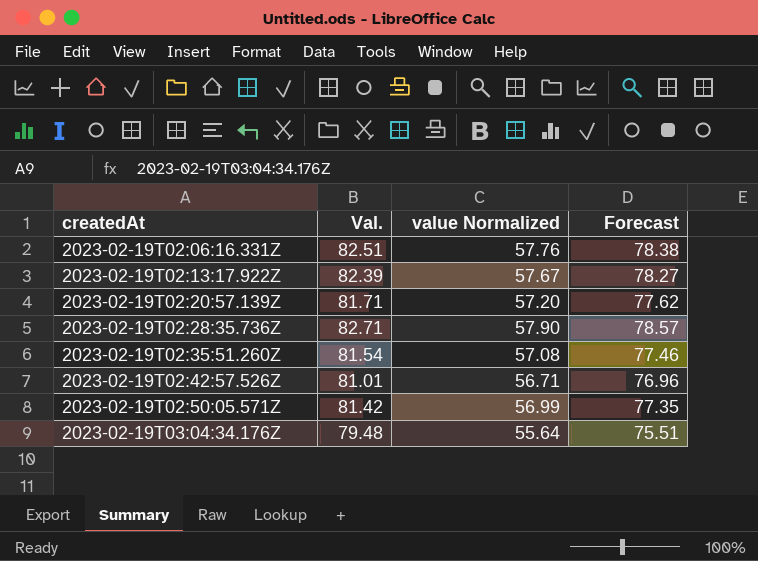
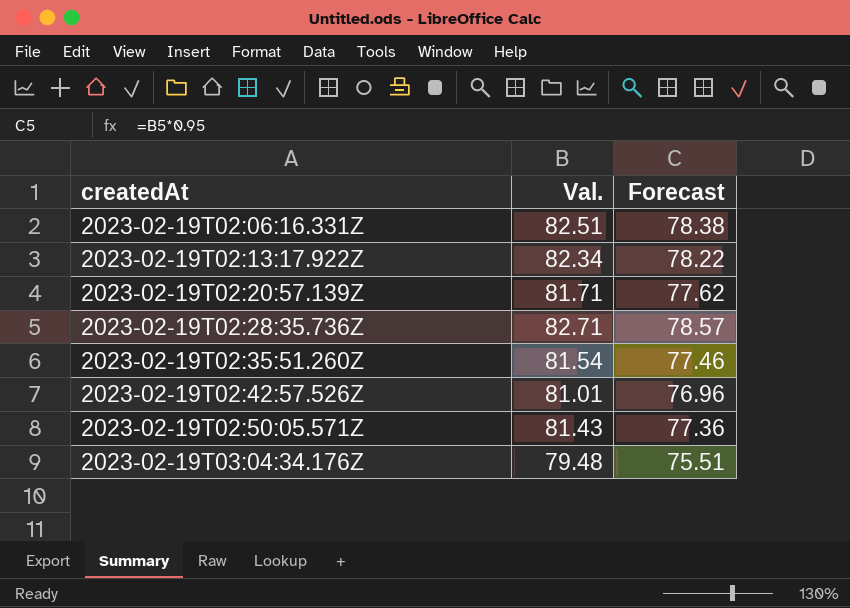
column value Normalized | formula: [Val.] * 0.7 -> none
2023-02-19T02:13:17.922Z | Val.: 82.39 -> 82.34
2023-02-19T02:13:17.922Z | Forecast: 78.27 -> 78.22
2023-02-19T02:50:05.571Z | Val.: 81.42 -> 81.43
2023-02-19T02:50:05.571Z | Forecast: 77.35 -> 77.36

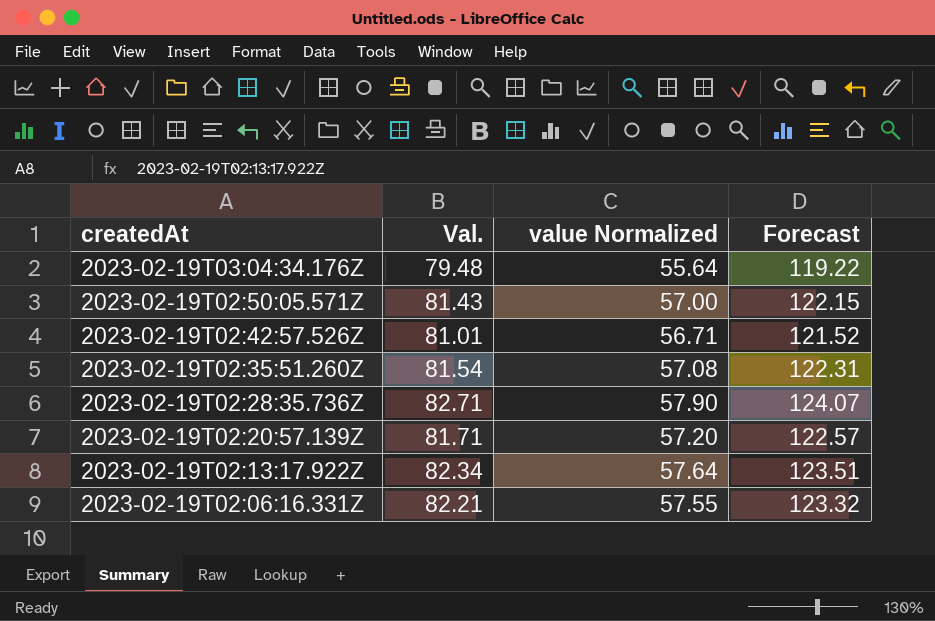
row order: createdAt ascending -> createdAt descending
column value Normalized | formula: none -> [Val.] * 0.7
column Forecast | formula: [Val.] * 0.95 -> [Val.] * 1.5
2023-02-19T02:06:16.331Z | Val.: 82.51 -> 82.21

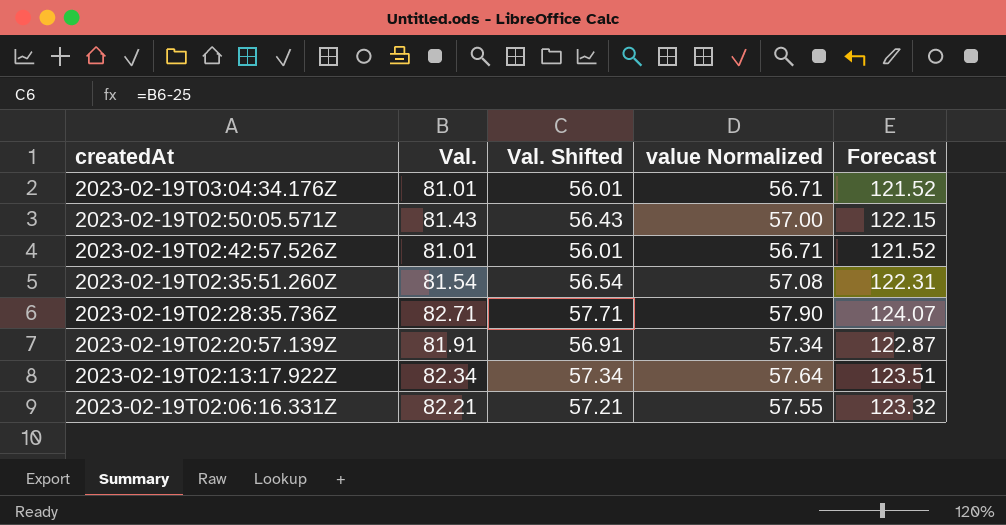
column Val. Shifted | formula: none -> [Val.] - 25
2023-02-19T03:04:34.176Z | Val.: 79.48 -> 81.01
2023-02-19T03:04:34.176Z | value Normalized: 55.64 -> 56.71
2023-02-19T03:04:34.176Z | Forecast: 119.22 -> 121.52
2023-02-19T02:20:57.139Z | Val.: 81.71 -> 81.91
2023-02-19T02:20:57.139Z | value Normalized: 57.20 -> 57.34
2023-02-19T02:20:57.139Z | Forecast: 122.57 -> 122.87

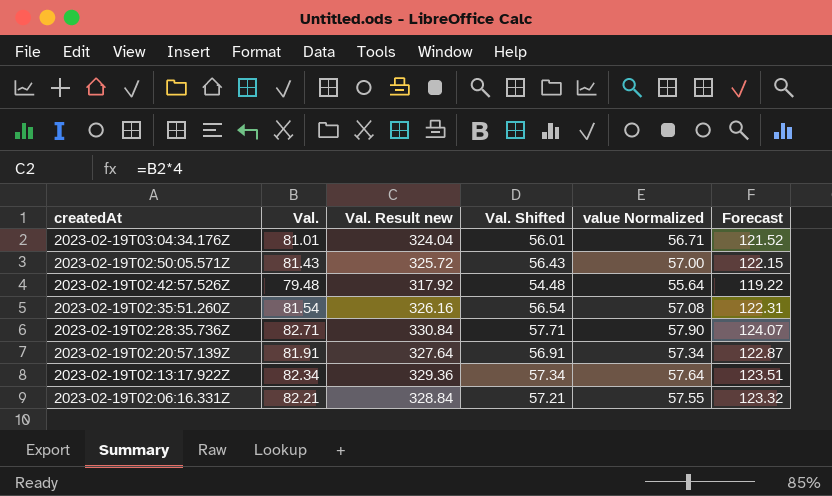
column Val. Result new | formula: none -> [Val.] * 4
2023-02-19T02:42:57.526Z | Val.: 81.01 -> 79.48
2023-02-19T02:42:57.526Z | Val. Shifted: 56.01 -> 54.48
2023-02-19T02:42:57.526Z | value Normalized: 56.71 -> 55.64
2023-02-19T02:42:57.526Z | Forecast: 121.52 -> 119.22

